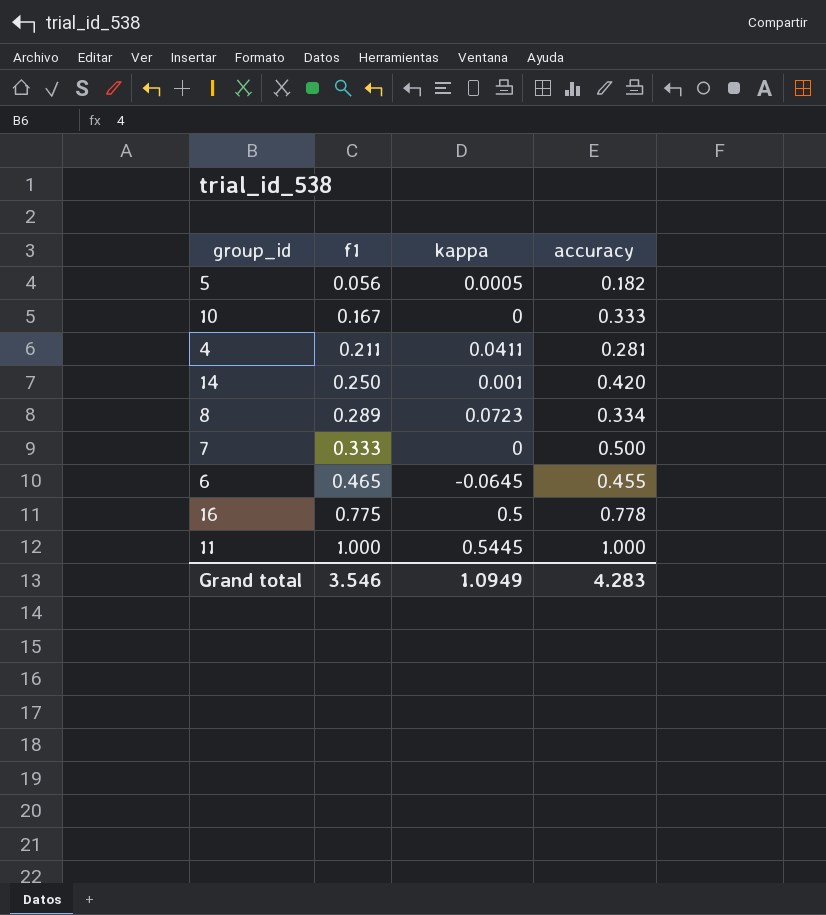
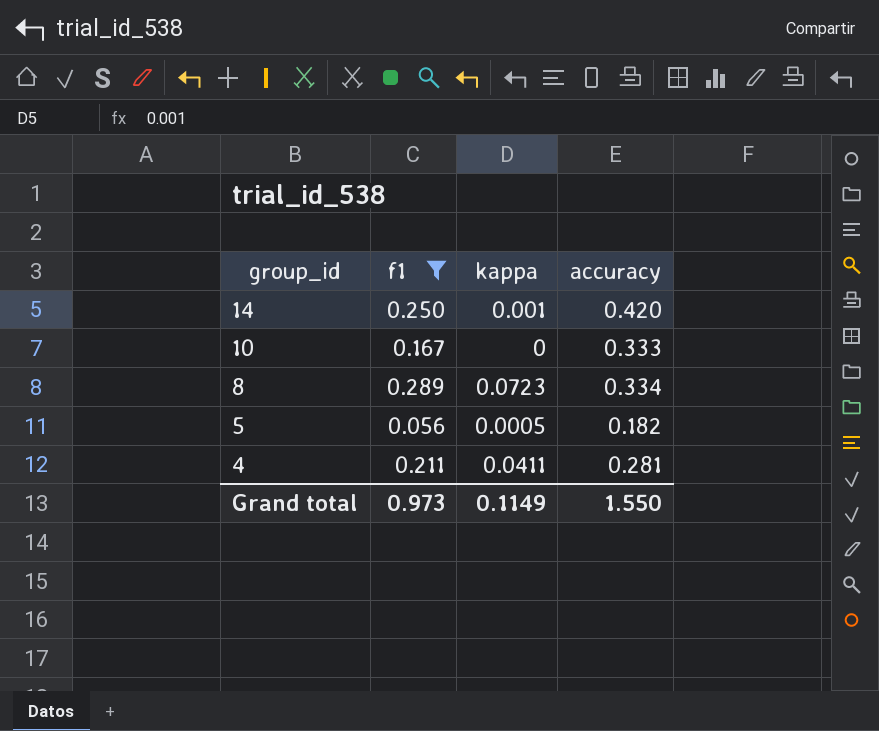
filter: none -> f1 <= 0.289
row order: f1 ascending -> group_id descending
Grand total | f1: 3.546 -> 0.973
Grand total | kappa: 1.0949 -> 0.1149
Grand total | accuracy: 4.283 -> 1.550

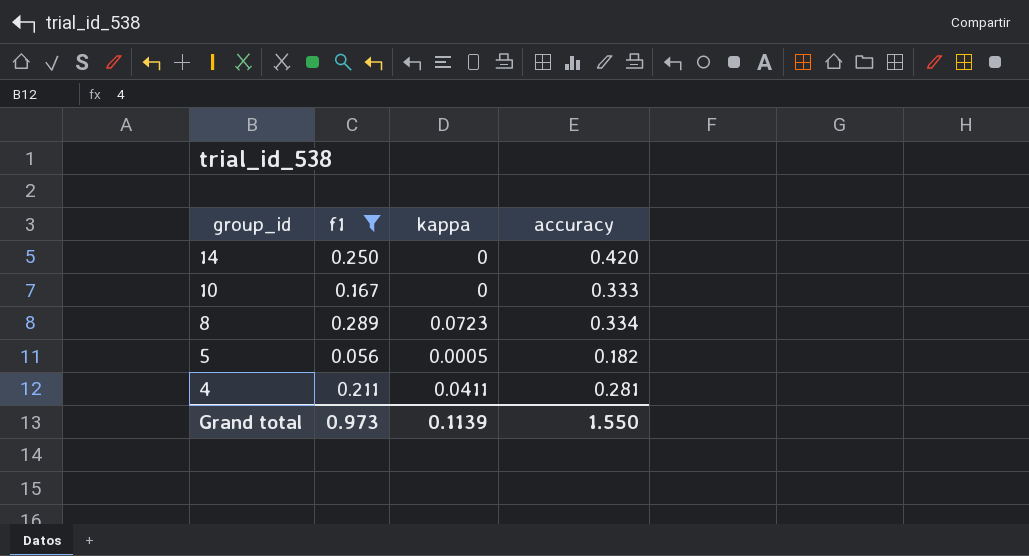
14 | kappa: 0.001 -> 0
Grand total | kappa: 0.1149 -> 0.1139

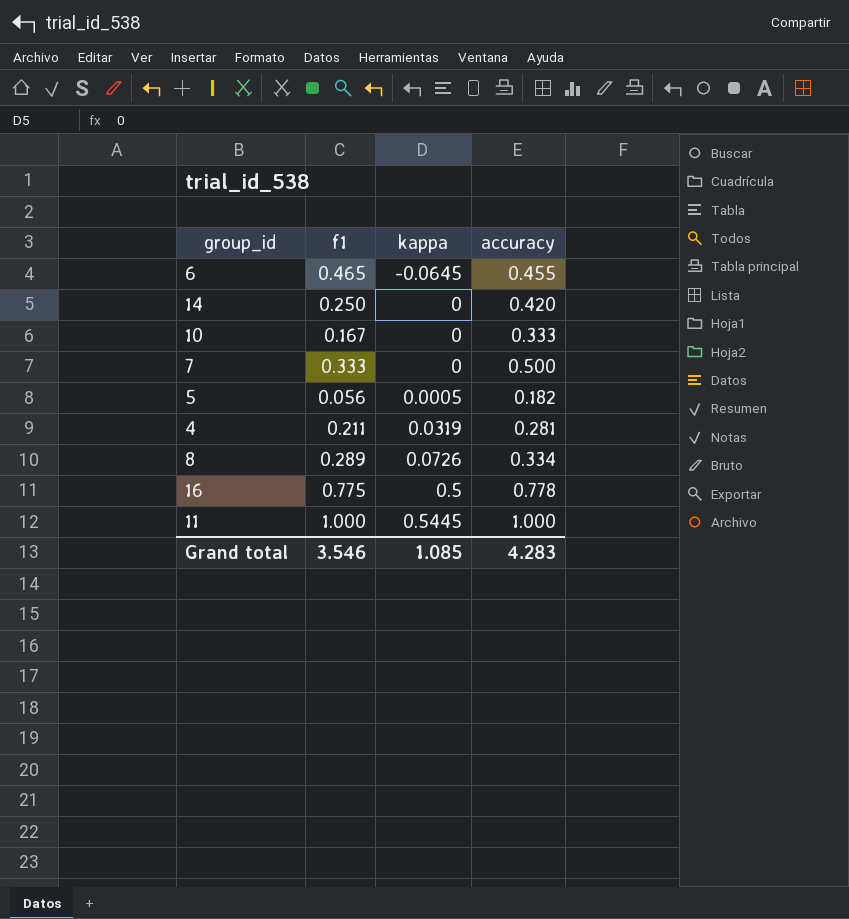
filter: f1 <= 0.289 -> none
row order: group_id descending -> kappa ascending
4 | kappa: 0.0411 -> 0.0319
8 | kappa: 0.0723 -> 0.0726
Grand total | f1: 0.973 -> 3.546
Grand total | kappa: 0.1139 -> 1.085
Grand total | accuracy: 1.550 -> 4.283

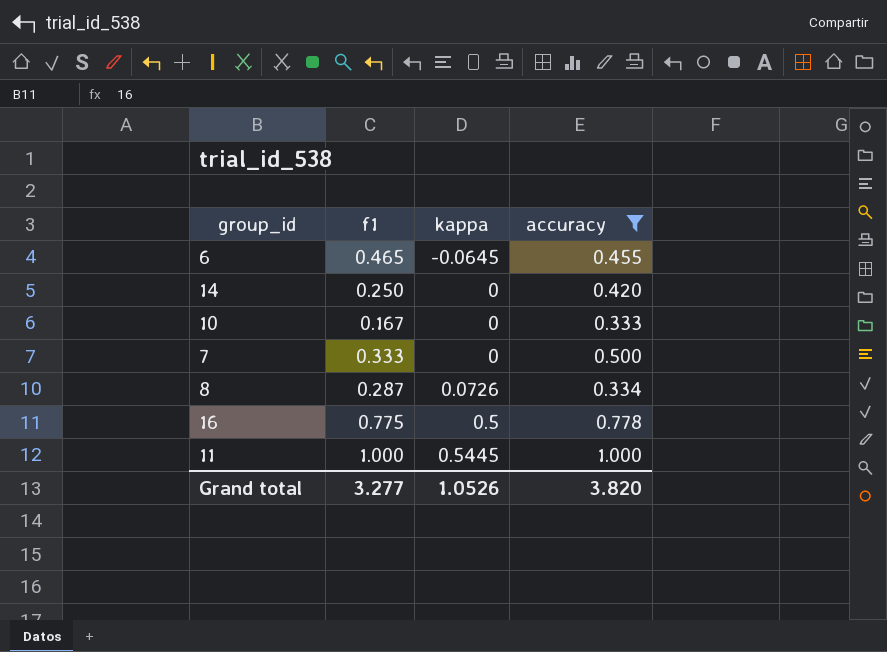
filter: none -> accuracy >= 0.333
8 | f1: 0.289 -> 0.287
Grand total | f1: 3.546 -> 3.277
Grand total | kappa: 1.085 -> 1.0526
Grand total | accuracy: 4.283 -> 3.820

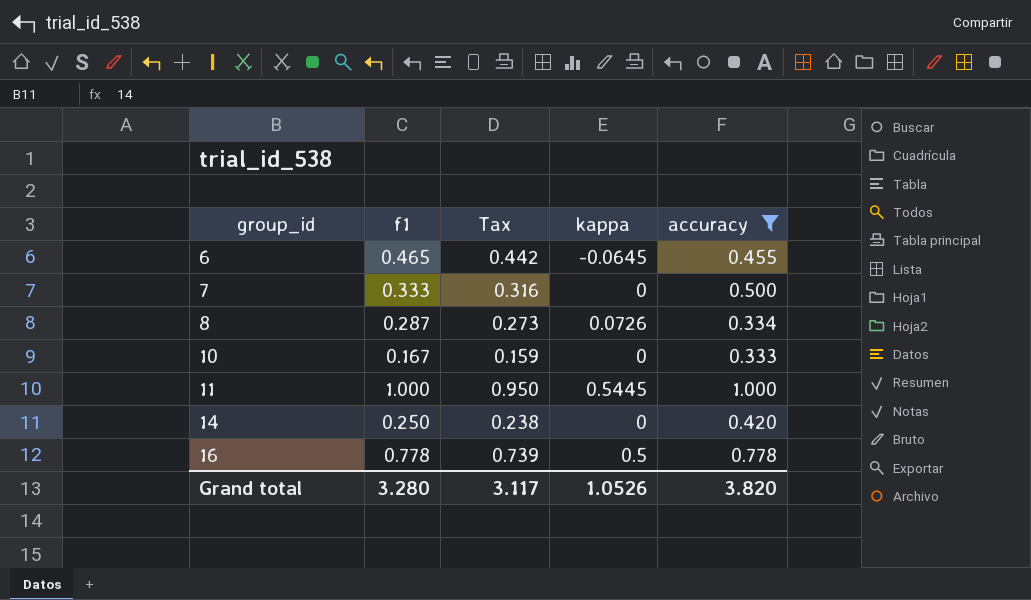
row order: kappa ascending -> group_id ascending
column Tax | formula: none -> [f1] * 0.95
16 | f1: 0.775 -> 0.778
Grand total | f1: 3.277 -> 3.280

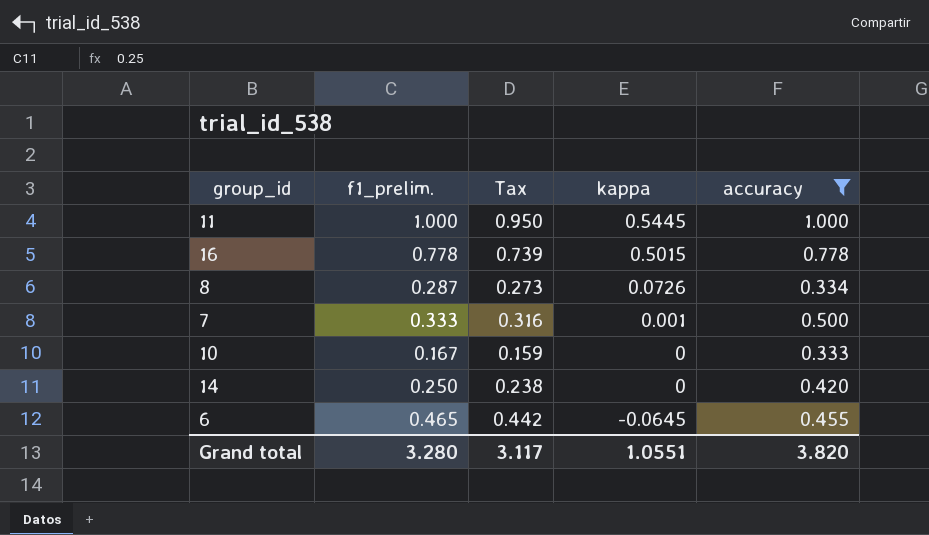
row order: group_id ascending -> kappa descending
column name: f1 -> f1_prelim.
16 | kappa: 0.5 -> 0.5015
7 | kappa: 0 -> 0.001
Grand total | kappa: 1.0526 -> 1.0551

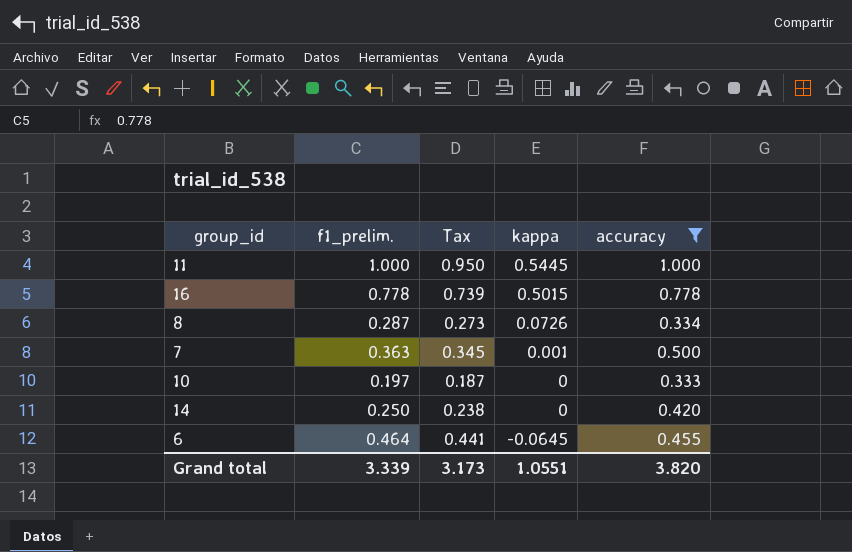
7 | f1_prelim.: 0.333 -> 0.363
7 | Tax: 0.316 -> 0.345
10 | f1_prelim.: 0.167 -> 0.197
10 | Tax: 0.159 -> 0.187
6 | f1_prelim.: 0.465 -> 0.464
6 | Tax: 0.442 -> 0.441
Grand total | f1_prelim.: 3.280 -> 3.339
Grand total | Tax: 3.117 -> 3.173

